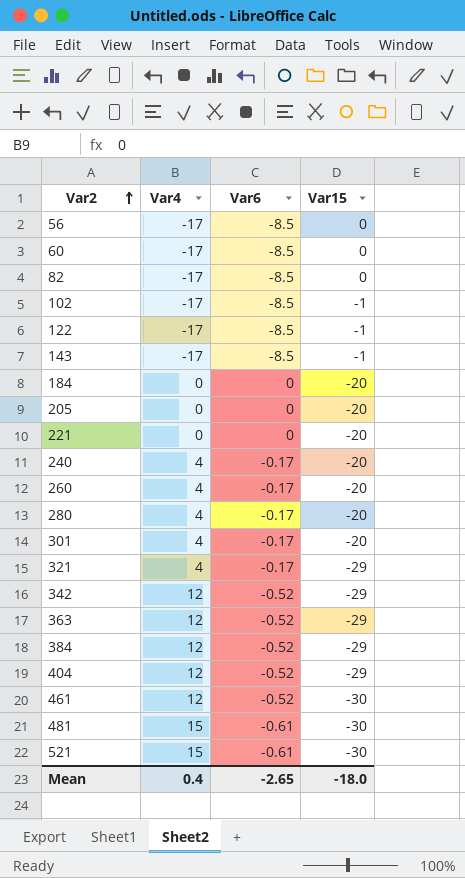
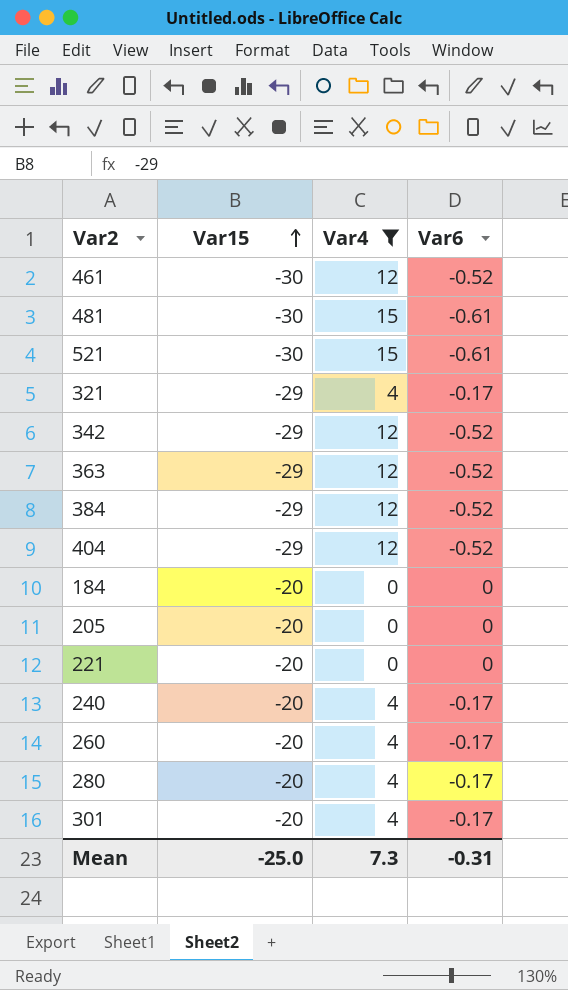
filter: none -> Var4 != -17
row order: Var2 ascending -> Var15 ascending
column Var15 | position: 4 -> 2
Mean | Var15: -18.0 -> -25.0
Mean | Var4: 0.4 -> 7.3
Mean | Var6: -2.65 -> -0.31

